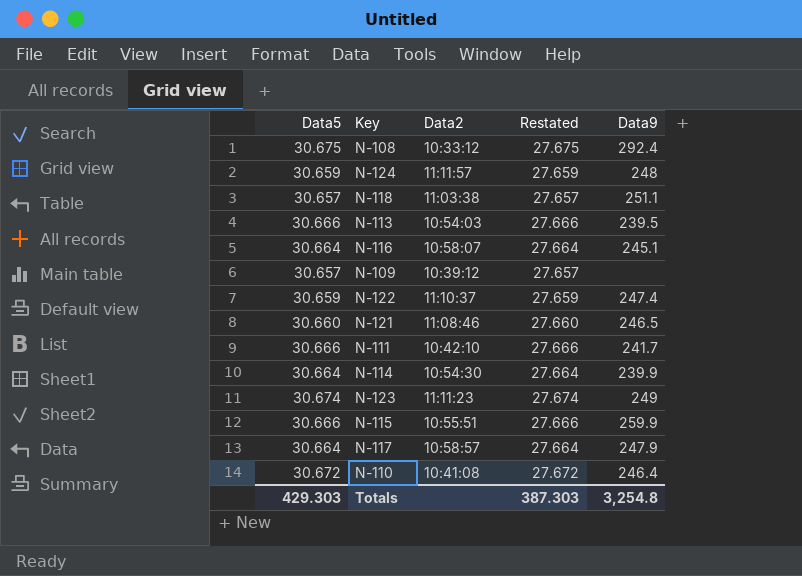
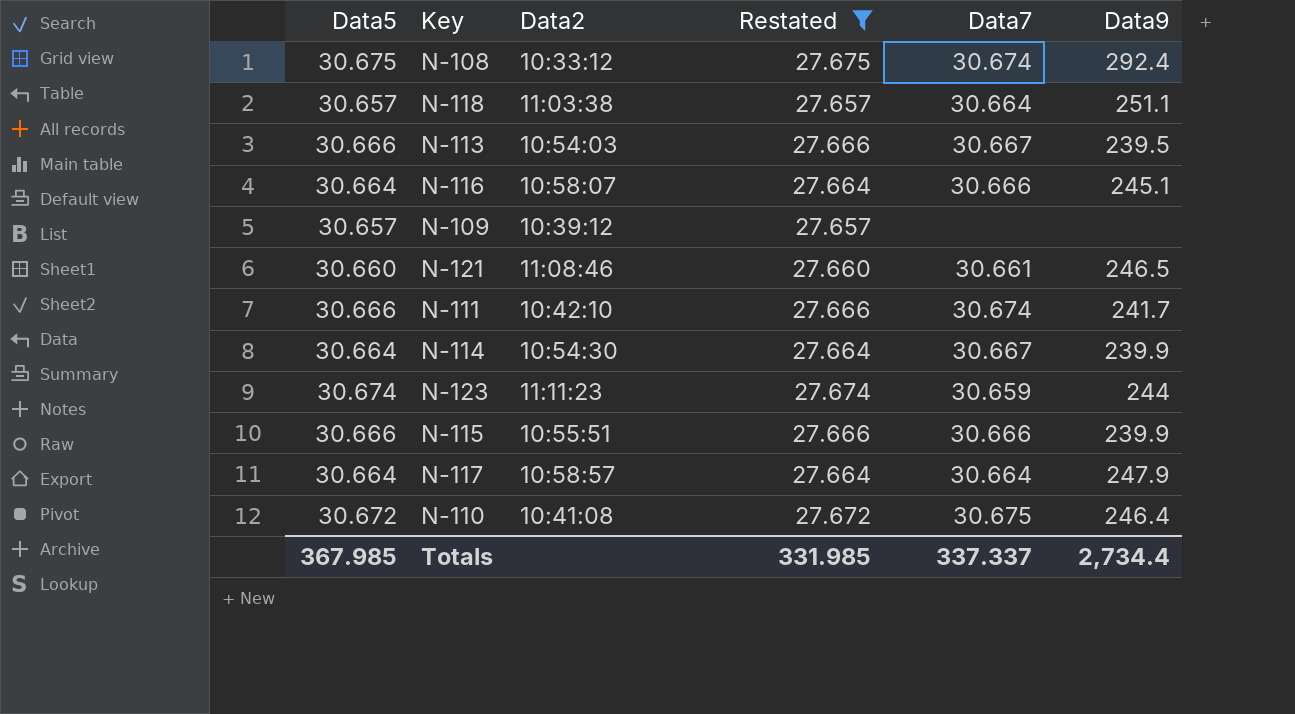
filter: none -> Restated != 27.659
column Data7 | position: none -> 5
N-123 | Data9: 249 -> 244
N-115 | Data9: 259.9 -> 239.9
Totals | Data5: 429.303 -> 367.985
Totals | Restated: 387.303 -> 331.985
Totals | Data9: 3,254.8 -> 2,734.4

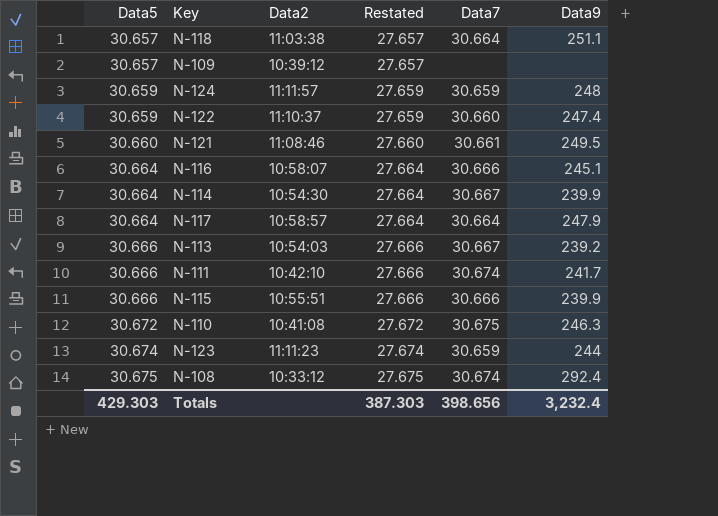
filter: Restated != 27.659 -> none
row order: none -> Data5 ascending
N-121 | Data9: 246.5 -> 249.5
N-113 | Data9: 239.5 -> 239.2
N-110 | Data9: 246.4 -> 246.3
Totals | Data5: 367.985 -> 429.303
Totals | Restated: 331.985 -> 387.303
Totals | Data7: 337.337 -> 398.656
Totals | Data9: 2,734.4 -> 3,232.4

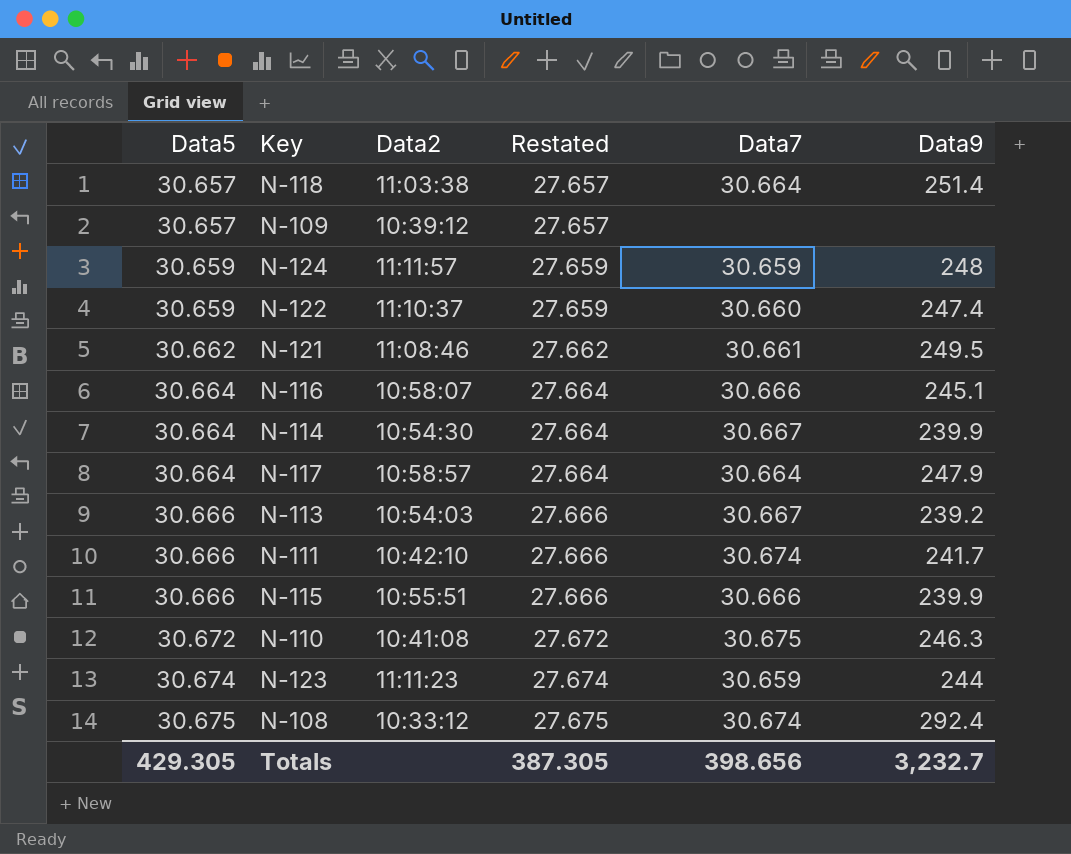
N-118 | Data9: 251.1 -> 251.4
N-121 | Data5: 30.660 -> 30.662
N-121 | Restated: 27.660 -> 27.662
Totals | Data5: 429.303 -> 429.305
Totals | Restated: 387.303 -> 387.305
Totals | Data9: 3,232.4 -> 3,232.7

